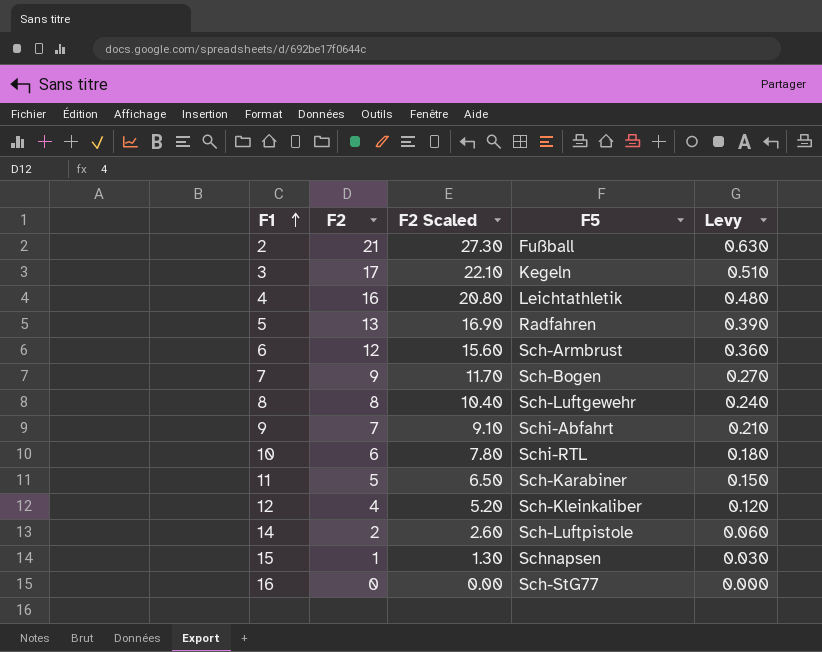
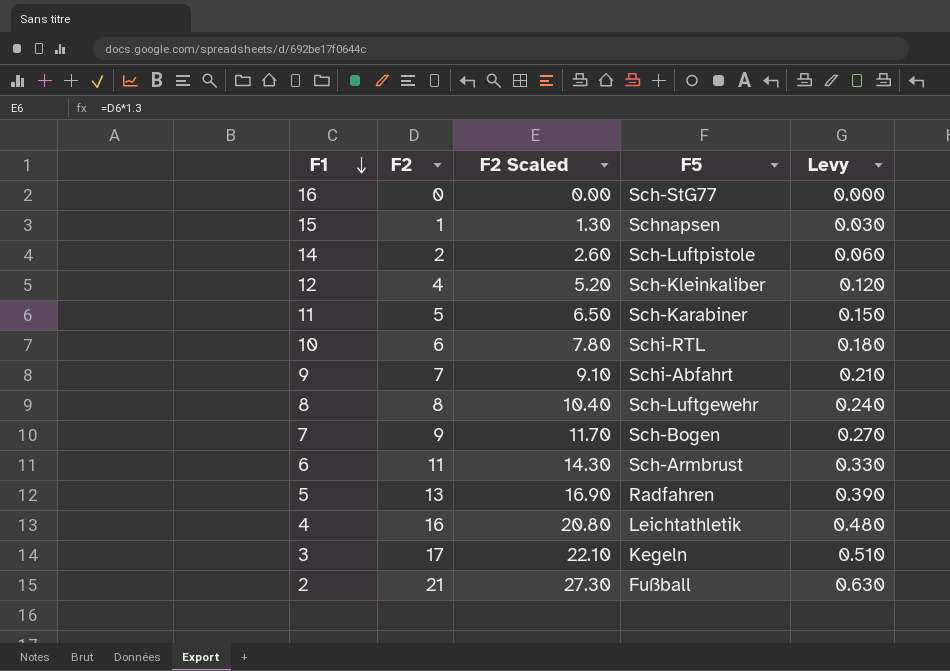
row order: F1 ascending -> F1 descending
6 | F2: 12 -> 11
6 | F2 Scaled: 15.60 -> 14.30
6 | Levy: 0.360 -> 0.330

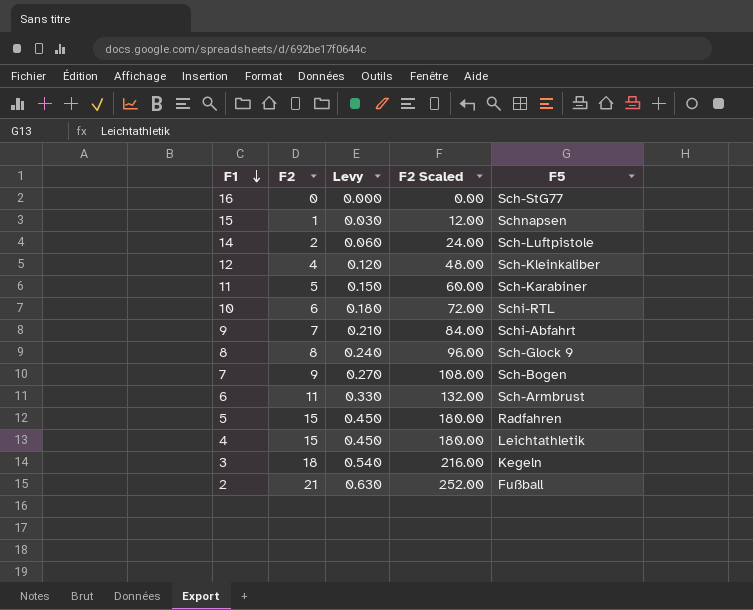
column Levy | position: 5 -> 3
column F2 Scaled | formula: [F2] * 1.3 -> [F2] * 12
8 | F5: Sch-Luftgewehr -> Sch-Glock 9
5 | F2: 13 -> 15
5 | Levy: 0.390 -> 0.450
4 | F2: 16 -> 15
4 | Levy: 0.480 -> 0.450
3 | F2: 17 -> 18
3 | Levy: 0.510 -> 0.540

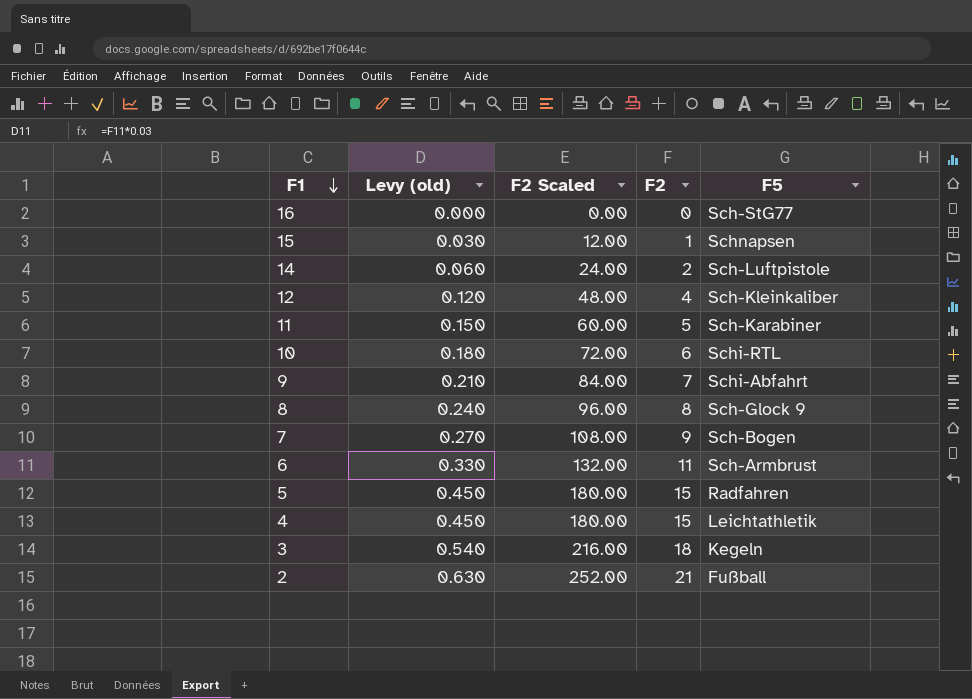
column name: Levy -> Levy (old)
column F2 | position: 2 -> 4

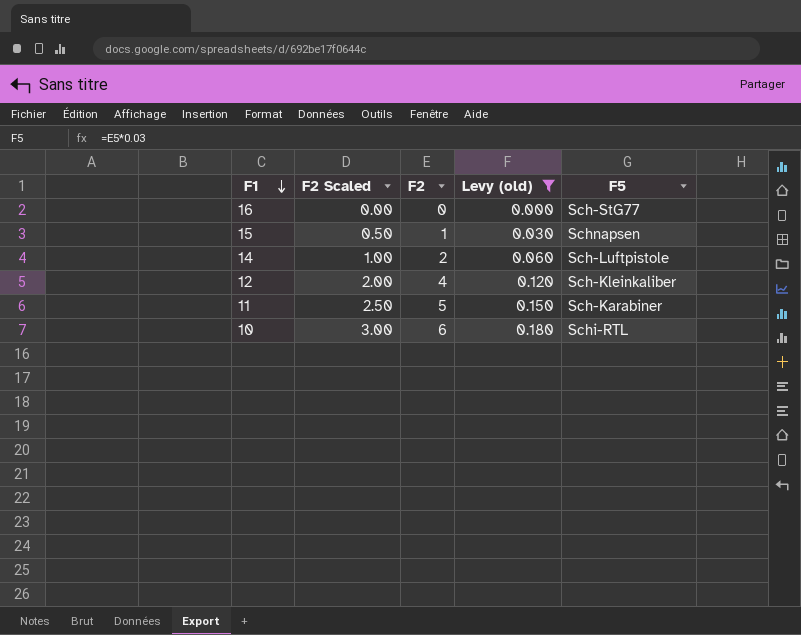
filter: none -> Levy (old) <= 0.180
column F2 Scaled | formula: [F2] * 12 -> [F2] * 0.5
column Levy (old) | position: 2 -> 4

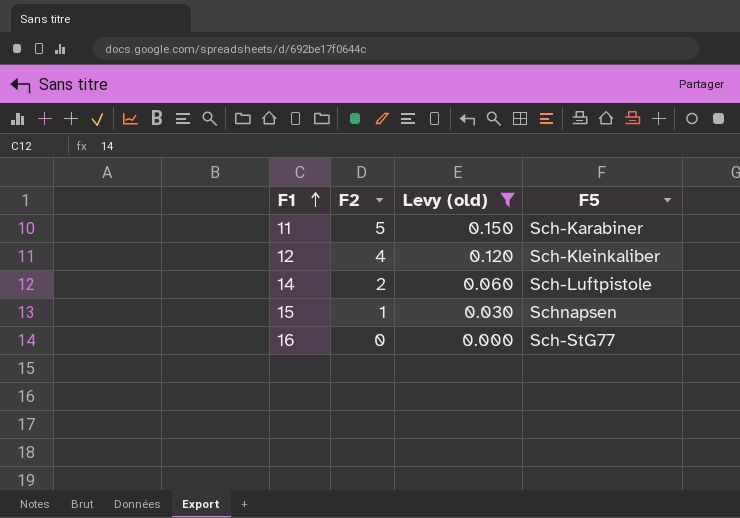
row order: F1 descending -> F1 ascending
column F2 Scaled | formula: [F2] * 0.5 -> none
row 10: 3.00 | 6 | 0.180 | Schi-RTL -> none

